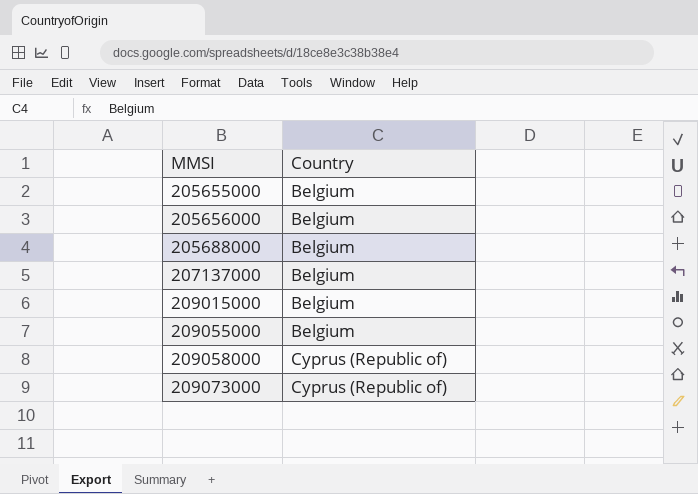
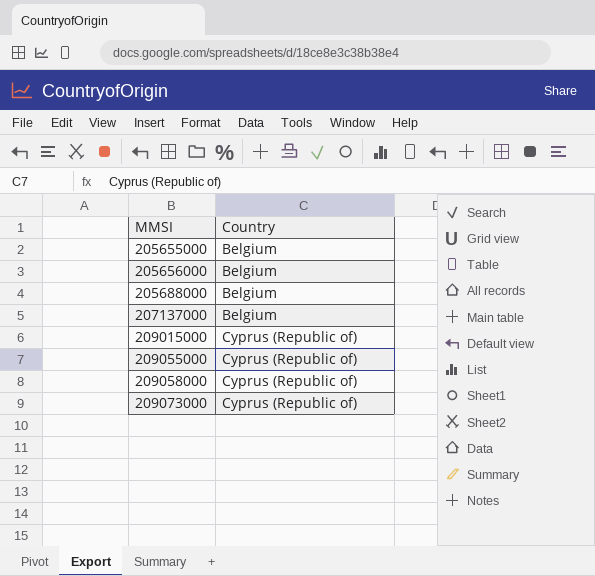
209015000 | Country: Belgium -> Cyprus (Republic of)
209055000 | Country: Belgium -> Cyprus (Republic of)

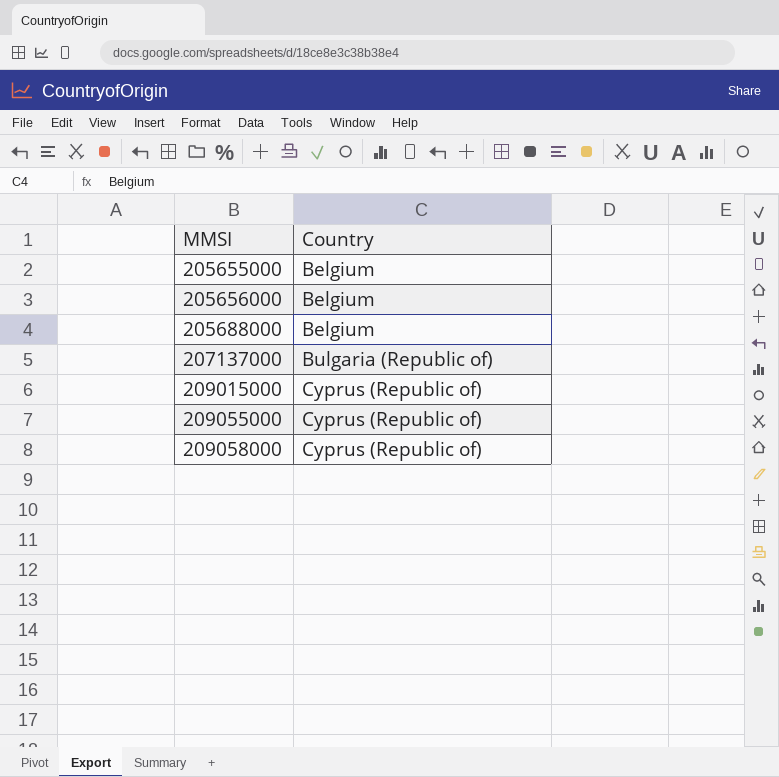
row 209073000: Cyprus (Republic of) -> none
207137000 | Country: Belgium -> Bulgaria (Republic of)

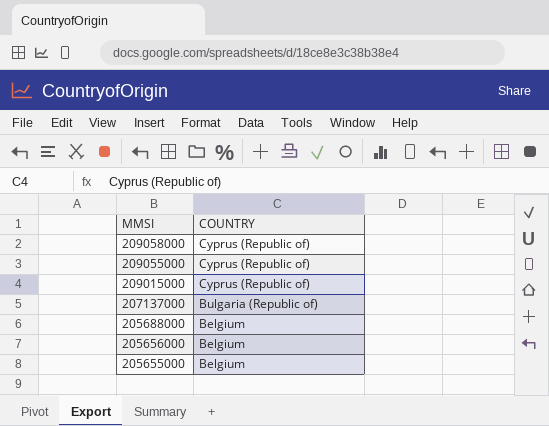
row order: MMSI ascending -> MMSI descending
column name: Country -> COUNTRY

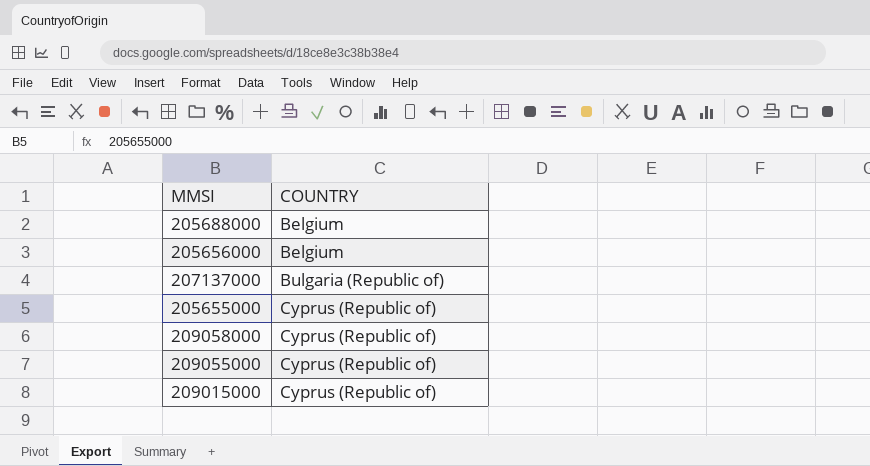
row order: MMSI descending -> COUNTRY ascending
205655000 | COUNTRY: Belgium -> Cyprus (Republic of)

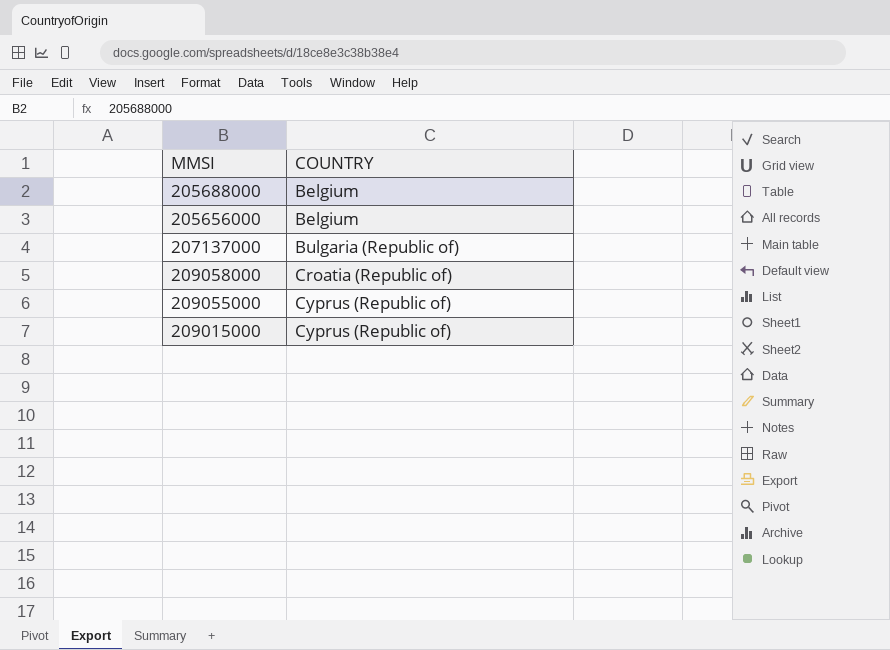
row 205655000: Cyprus (Republic of) -> none
209058000 | COUNTRY: Cyprus (Republic of) -> Croatia (Republic of)

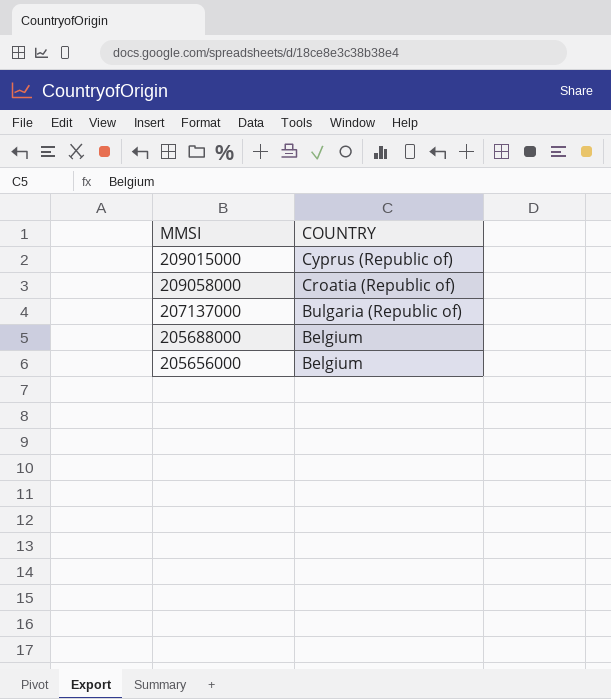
row order: COUNTRY ascending -> COUNTRY descending
row 209055000: Cyprus (Republic of) -> none

